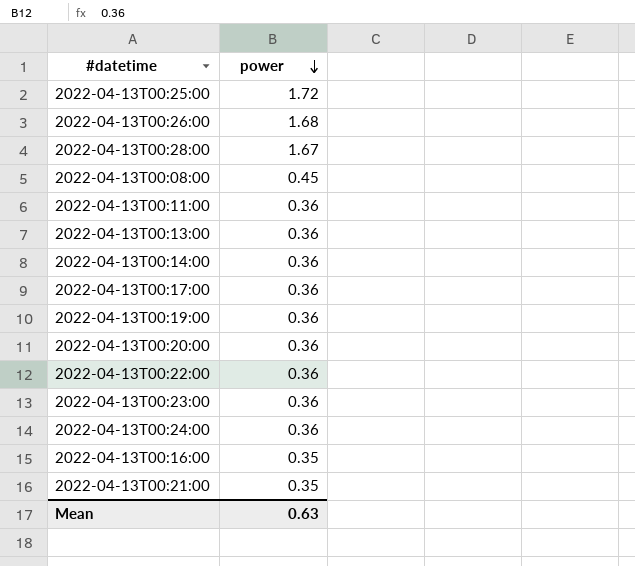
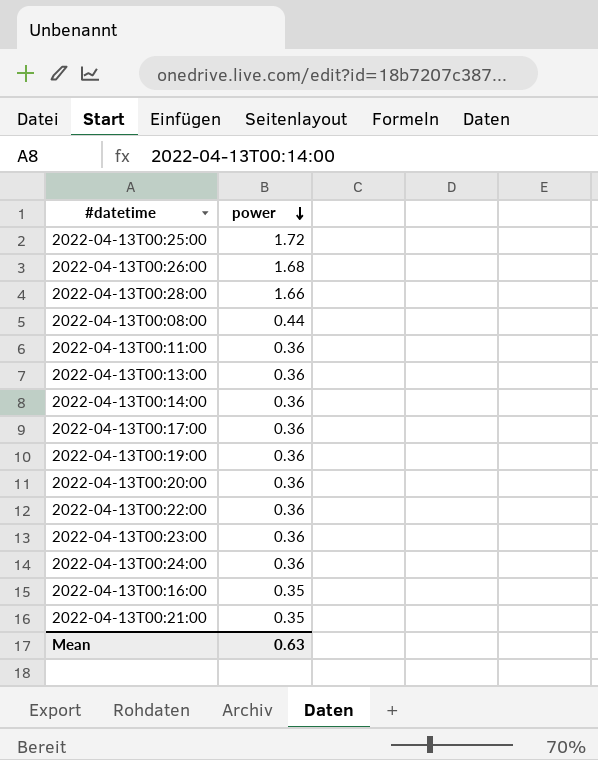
2022-04-13T00:28:00 | power: 1.67 -> 1.66
2022-04-13T00:08:00 | power: 0.45 -> 0.44

